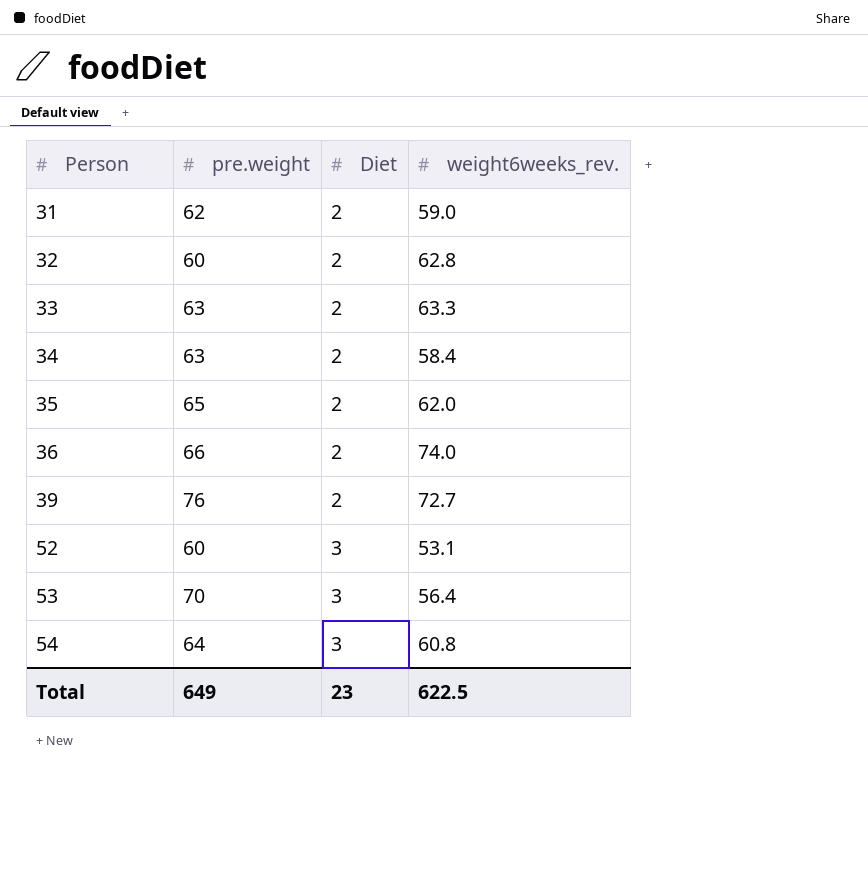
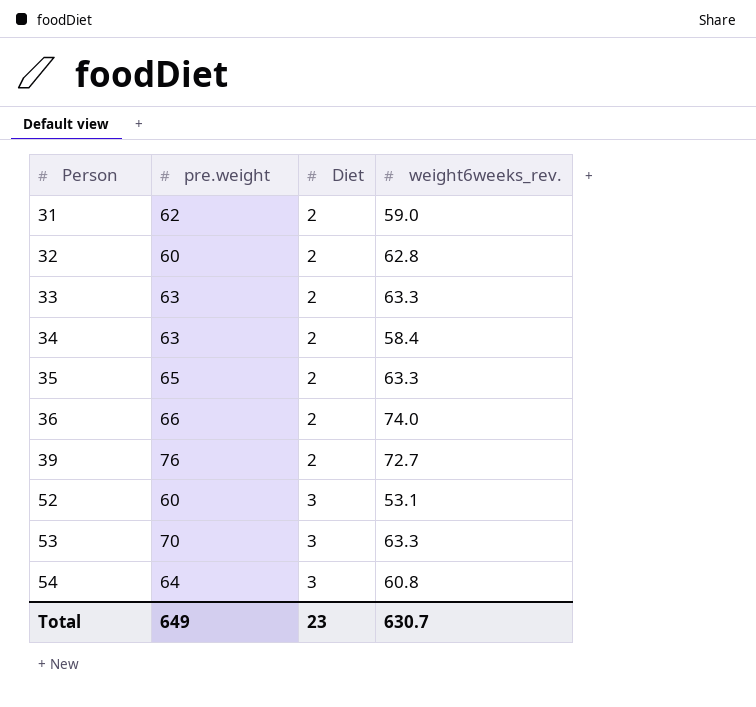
35 | weight6weeks_rev.: 62.0 -> 63.3
53 | weight6weeks_rev.: 56.4 -> 63.3
Total | weight6weeks_rev.: 622.5 -> 630.7

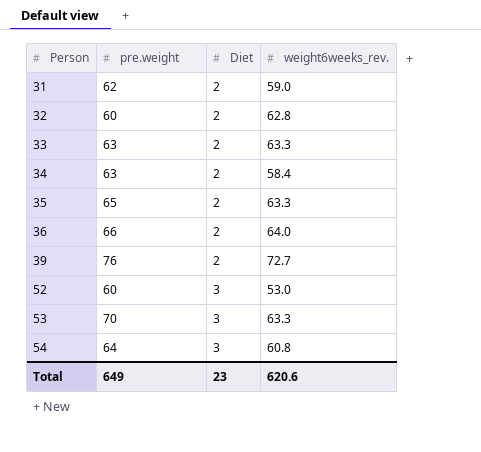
36 | weight6weeks_rev.: 74.0 -> 64.0
52 | weight6weeks_rev.: 53.1 -> 53.0
Total | weight6weeks_rev.: 630.7 -> 620.6

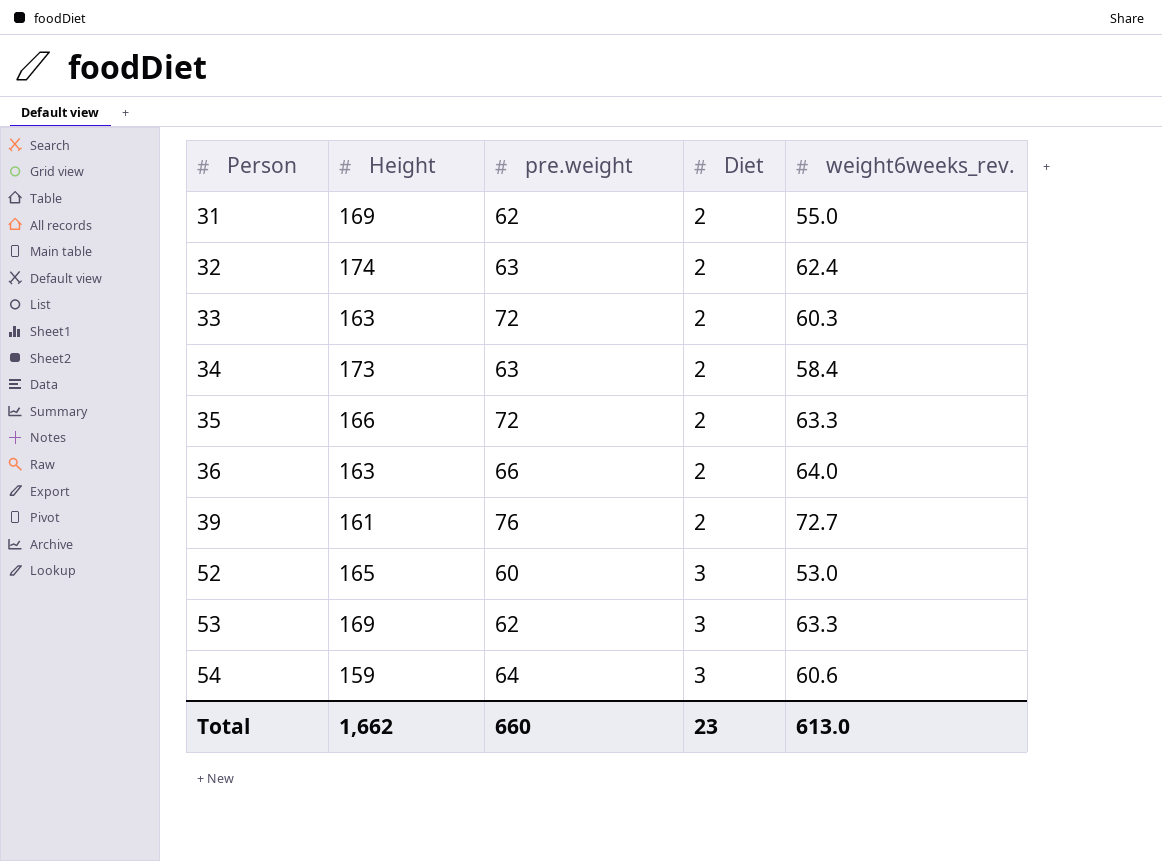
column Height | position: none -> 2
31 | weight6weeks_rev.: 59.0 -> 55.0
32 | pre.weight: 60 -> 63
32 | weight6weeks_rev.: 62.8 -> 62.4
33 | pre.weight: 63 -> 72
33 | weight6weeks_rev.: 63.3 -> 60.3
35 | pre.weight: 65 -> 72
53 | pre.weight: 70 -> 62
54 | weight6weeks_rev.: 60.8 -> 60.6
Total | pre.weight: 649 -> 660
Total | weight6weeks_rev.: 620.6 -> 613.0

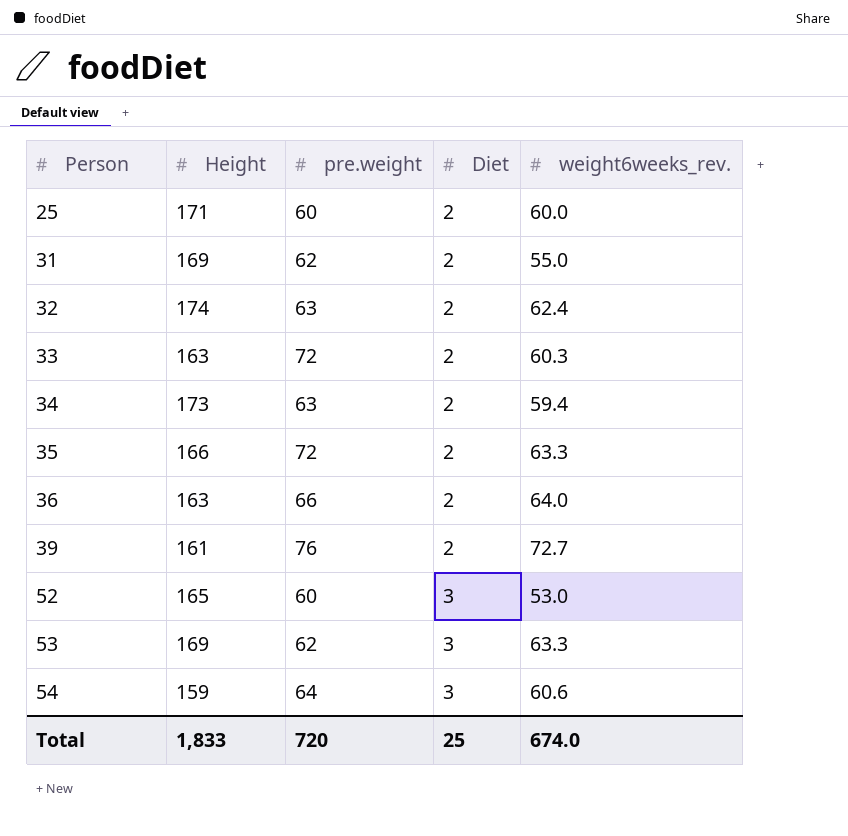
row 25: none -> 171 | 60 | 2 | 60.0
34 | weight6weeks_rev.: 58.4 -> 59.4
Total | Height: 1,662 -> 1,833
Total | pre.weight: 660 -> 720
Total | Diet: 23 -> 25
Total | weight6weeks_rev.: 613.0 -> 674.0

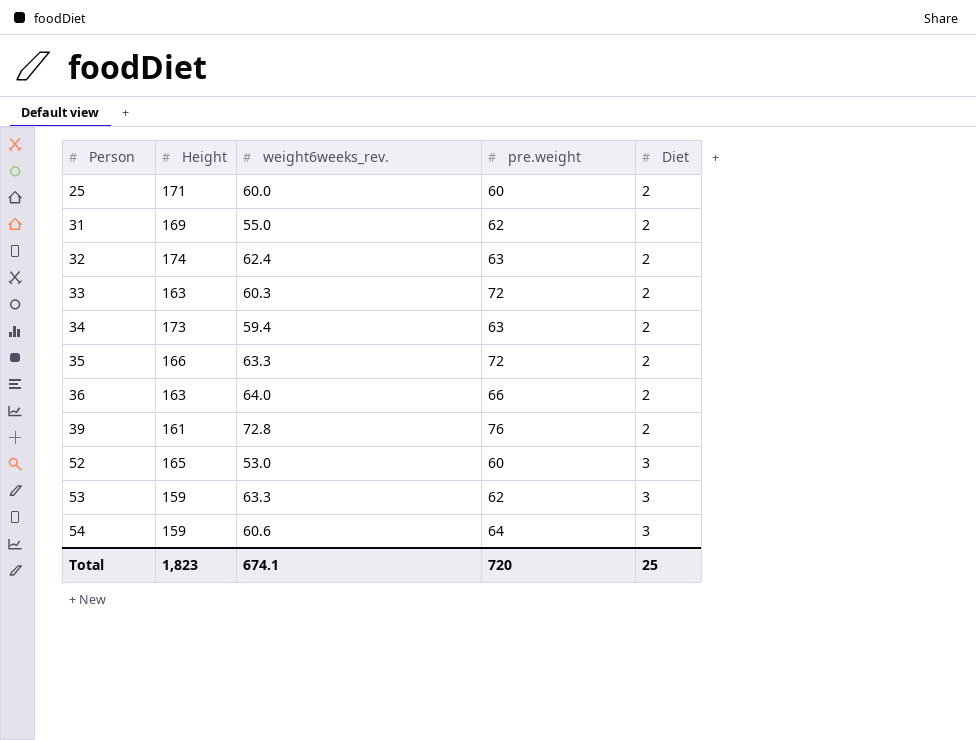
column weight6weeks_rev. | position: 5 -> 3
39 | weight6weeks_rev.: 72.7 -> 72.8
53 | Height: 169 -> 159
Total | Height: 1,833 -> 1,823
Total | weight6weeks_rev.: 674.0 -> 674.1

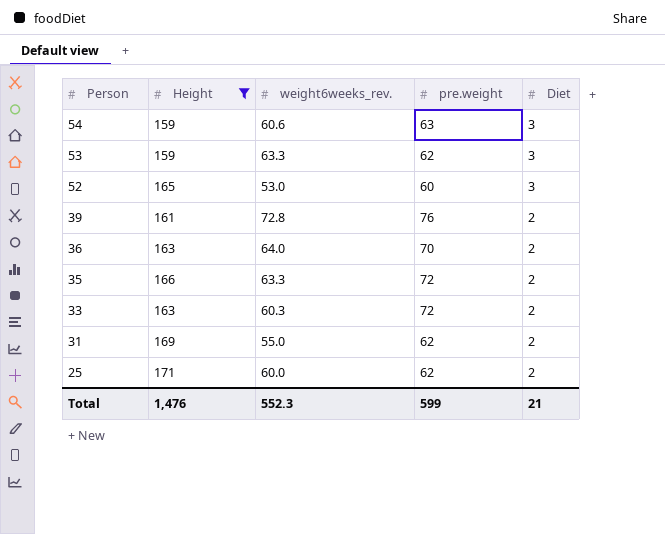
filter: none -> Height <= 171
row order: Person ascending -> Person descending
54 | pre.weight: 64 -> 63
36 | pre.weight: 66 -> 70
25 | pre.weight: 60 -> 62
Total | Height: 1,823 -> 1,476
Total | weight6weeks_rev.: 674.1 -> 552.3
Total | pre.weight: 720 -> 599
Total | Diet: 25 -> 21

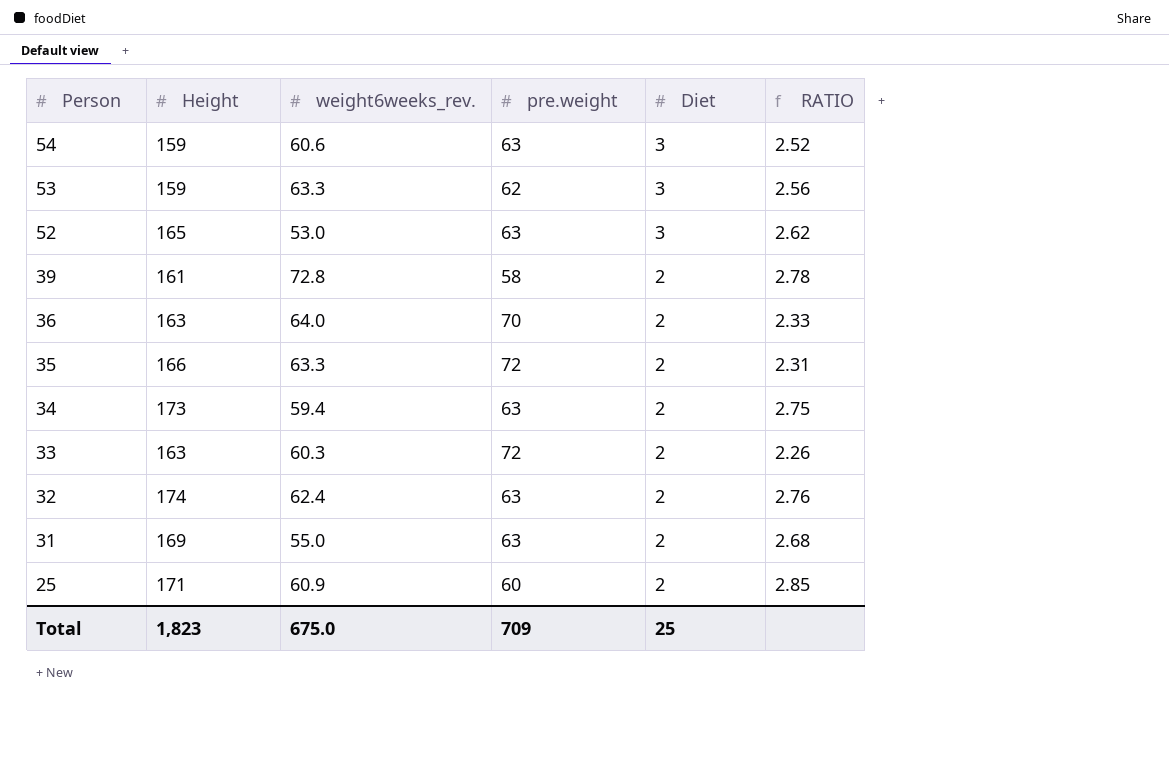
filter: Height <= 171 -> none
column RATIO | formula: none -> [Height] / [pre.weight]
52 | pre.weight: 60 -> 63
39 | pre.weight: 76 -> 58
31 | pre.weight: 62 -> 63
25 | weight6weeks_rev.: 60.0 -> 60.9
25 | pre.weight: 62 -> 60
Total | Height: 1,476 -> 1,823
Total | weight6weeks_rev.: 552.3 -> 675.0
Total | pre.weight: 599 -> 709
Total | Diet: 21 -> 25

